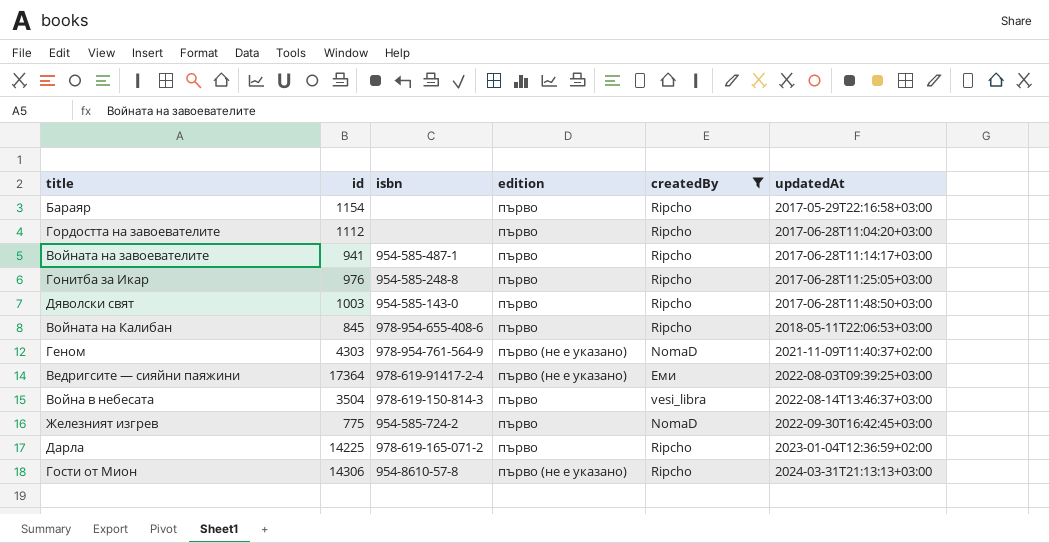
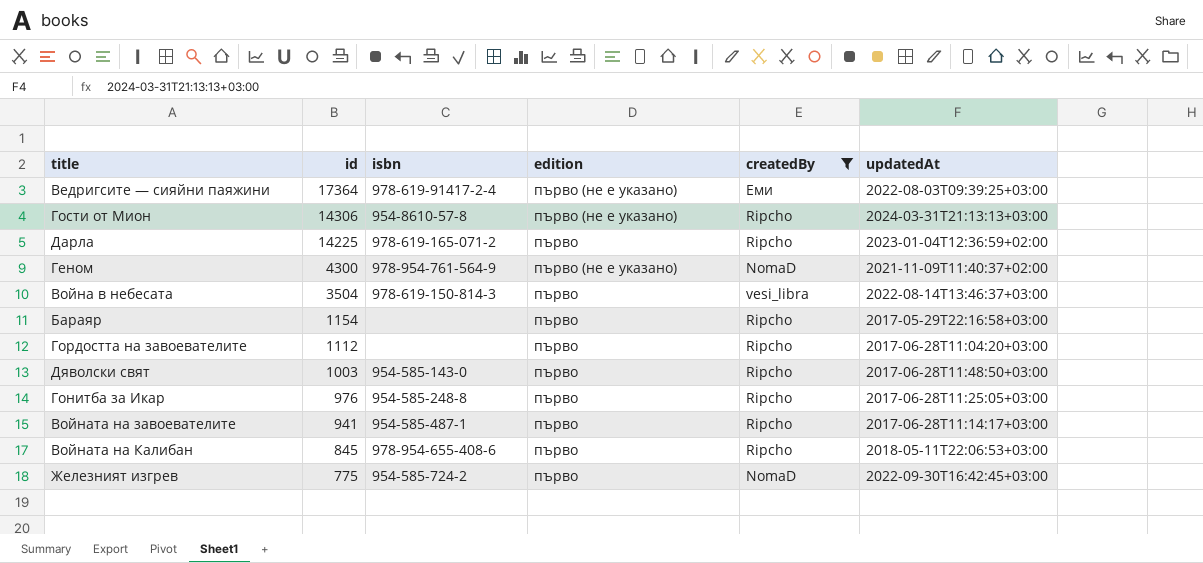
row order: updatedAt ascending -> id descending
Геном | id: 4303 -> 4300

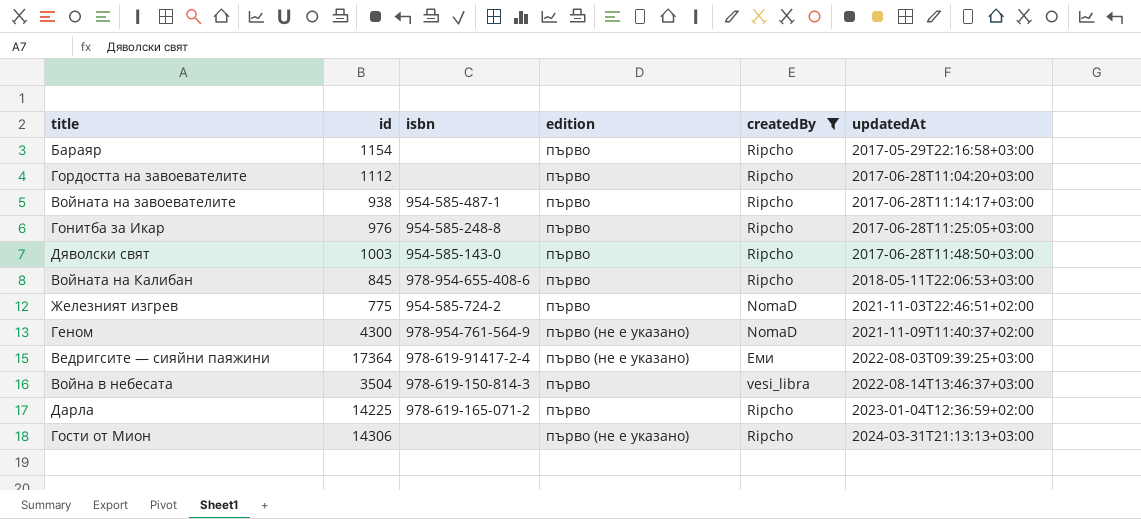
row order: id descending -> updatedAt ascending
Войната на завоевателите | id: 941 -> 938
Железният изгрев | updatedAt: 2022-09-30T16:42:45+03:00 -> 2021-11-03T22:46:51+02:00
Гости от Мион | isbn: 954-8610-57-8 -> none

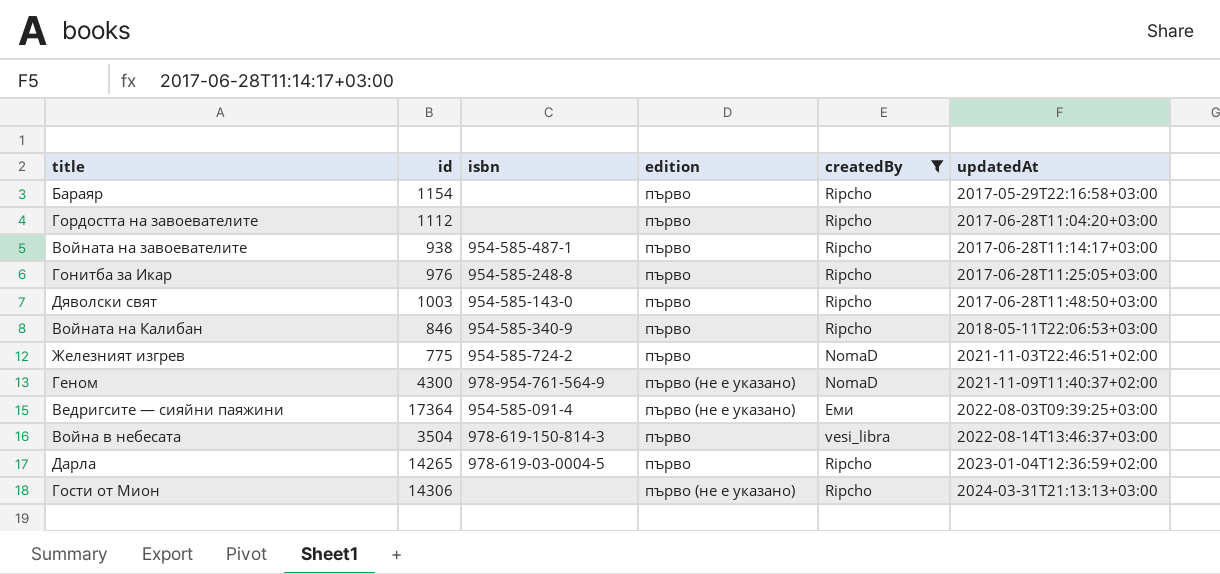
Войната на Калибан | id: 845 -> 846
Войната на Калибан | isbn: 978-954-655-408-6 -> 954-585-340-9
Ведригсите — сияйни паяжини | isbn: 978-619-91417-2-4 -> 954-585-091-4
Дарла | id: 14225 -> 14265
Дарла | isbn: 978-619-165-071-2 -> 978-619-03-0004-5

